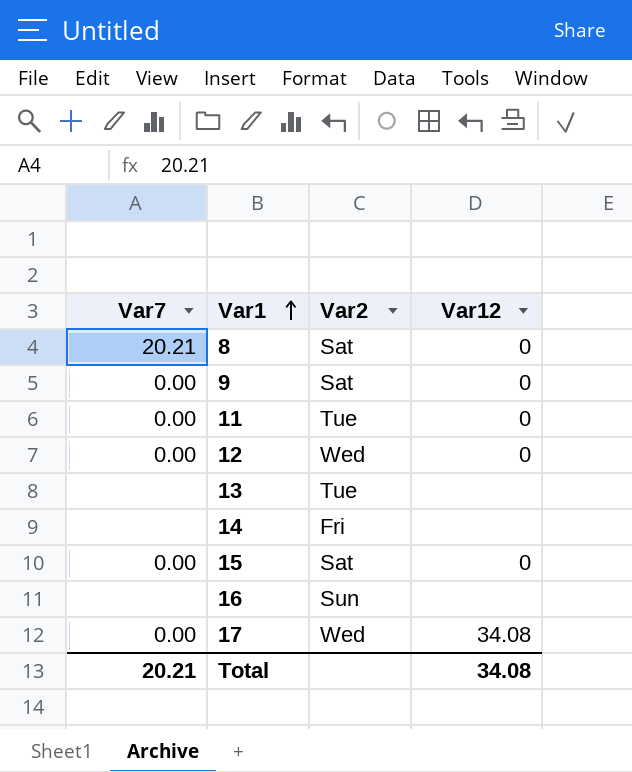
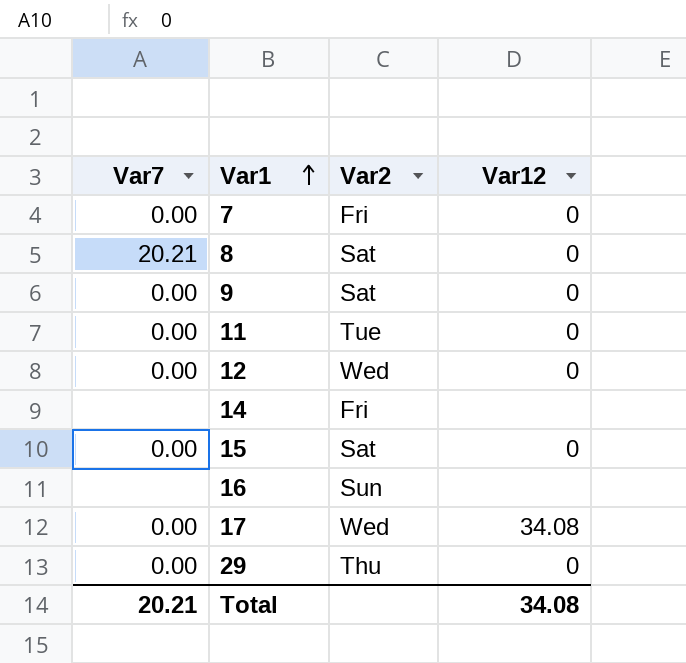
row 13: none | Tue | none -> none
row 7: none -> 0.00 | Fri | 0
row 29: none -> 0.00 | Thu | 0

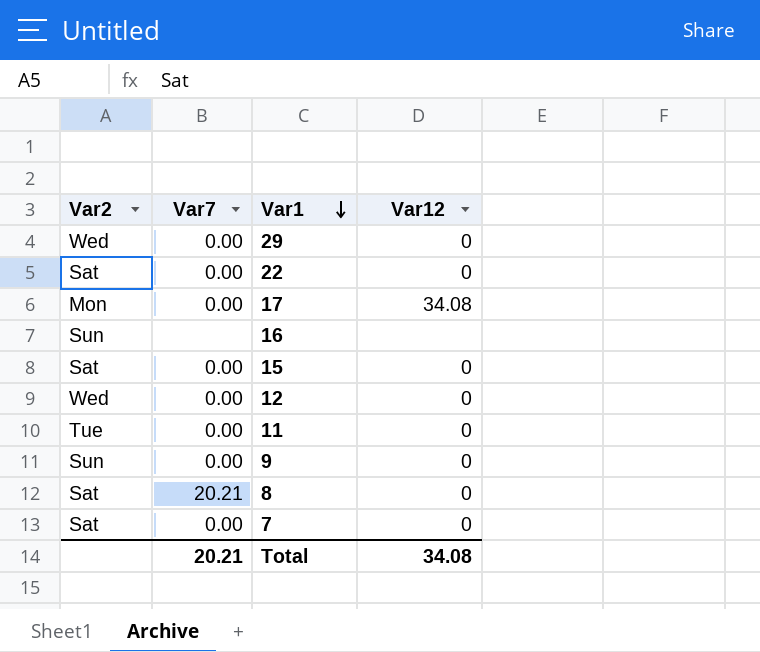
row order: Var1 ascending -> Var1 descending
column Var2 | position: 3 -> 1
row 14: none | Fri | none -> none
29 | Var2: Thu -> Wed
row 22: none -> Sat | 0.00 | 0
17 | Var2: Wed -> Mon
9 | Var2: Sat -> Sun
7 | Var2: Fri -> Sat

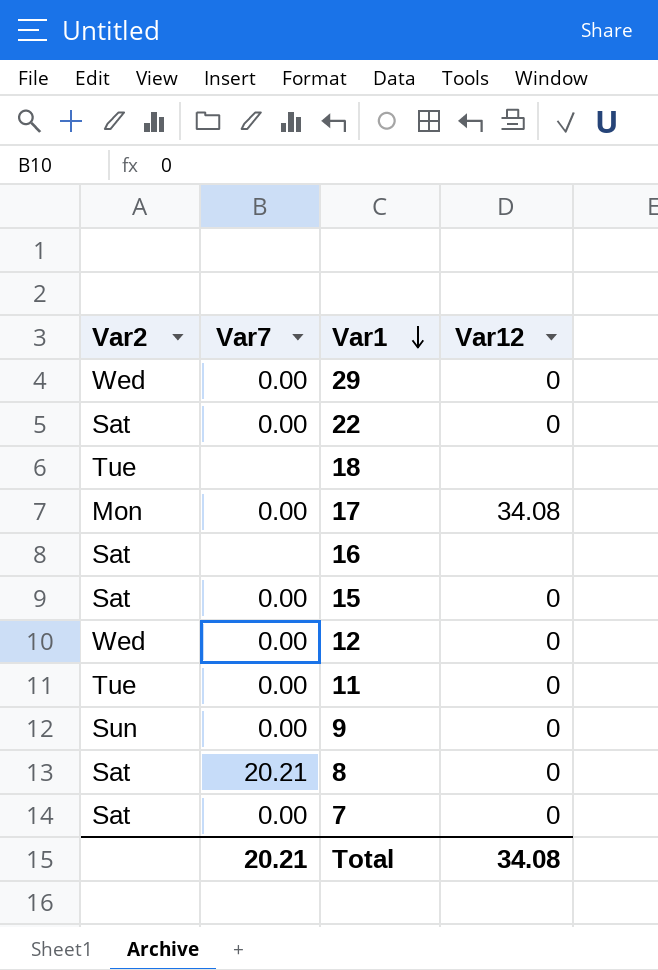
row 18: none -> Tue | none | none
16 | Var2: Sun -> Sat

